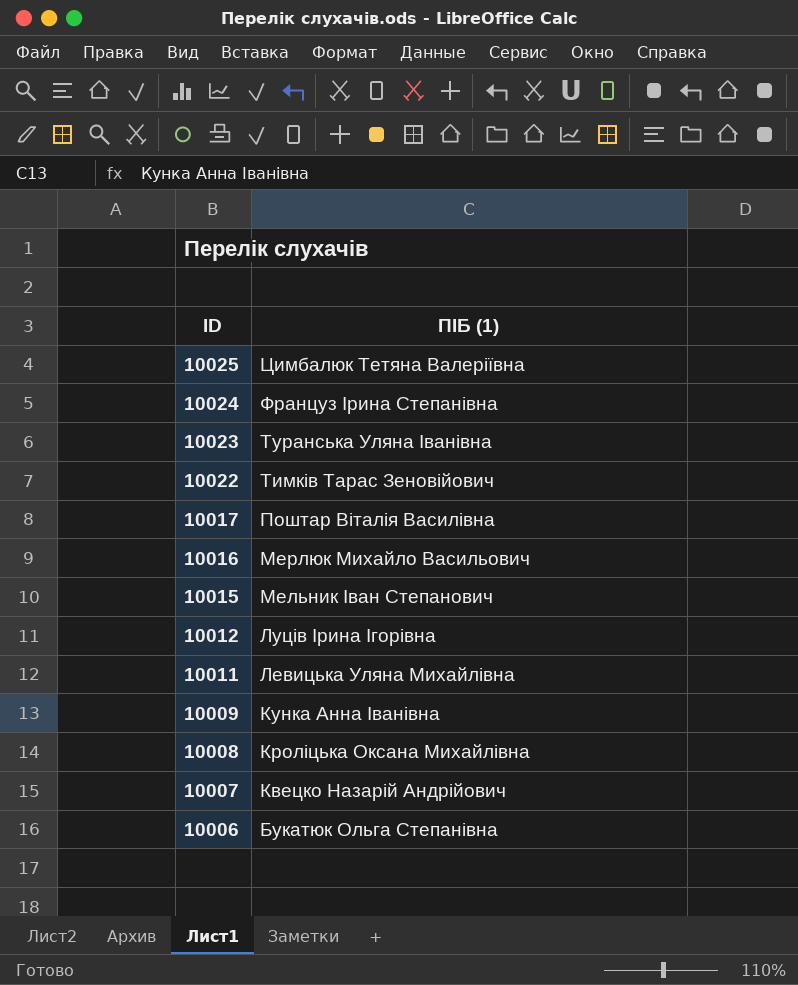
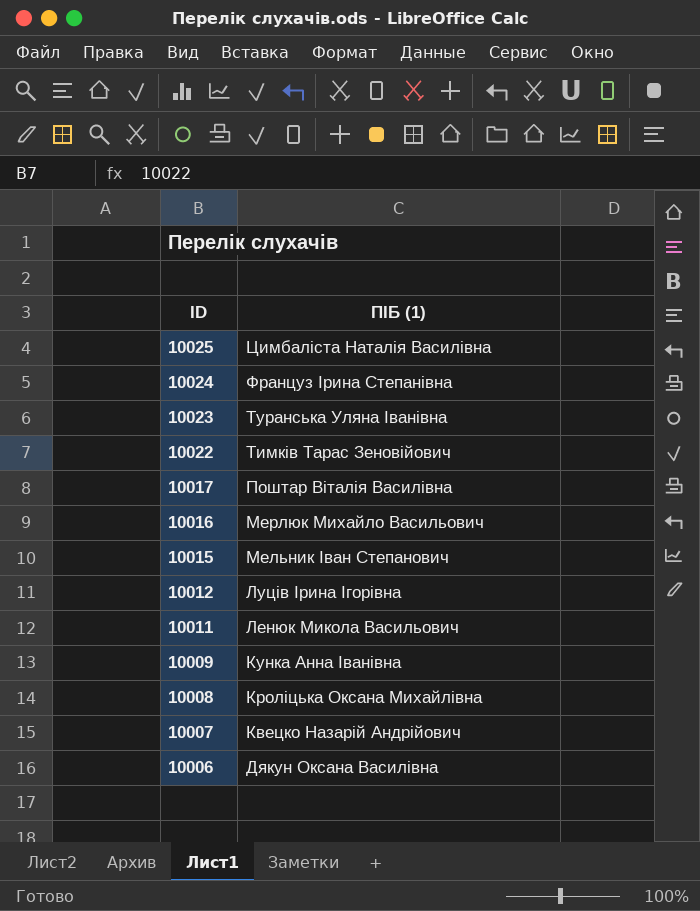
10025 | ПІБ (1): Цимбалюк Тетяна Валеріївна -> Цимбаліста Наталія Василівна
10011 | ПІБ (1): Левицька Уляна Михайлівна -> Ленюк Микола Васильович
10006 | ПІБ (1): Букатюк Ольга Степанівна -> Дякун Оксана Василівна

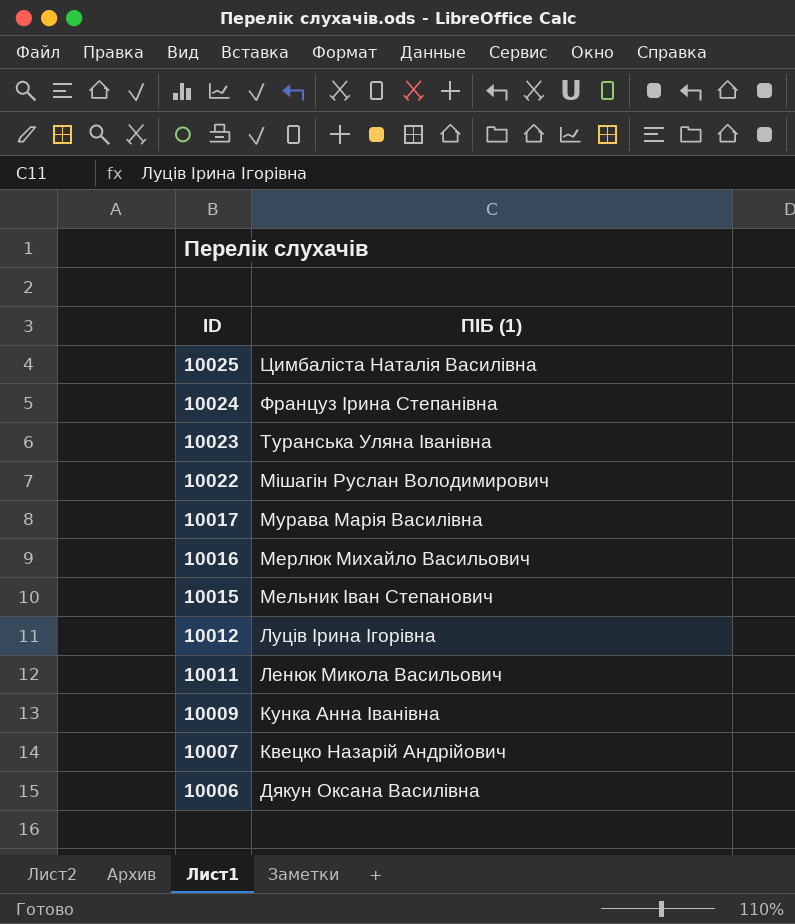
row 10008: Кроліцька Оксана Михайлівна -> none
10022 | ПІБ (1): Тимків Тарас Зеновійович -> Мішагін Руслан Володимирович
10017 | ПІБ (1): Поштар Віталія Василівна -> Мурава Марія Василівна

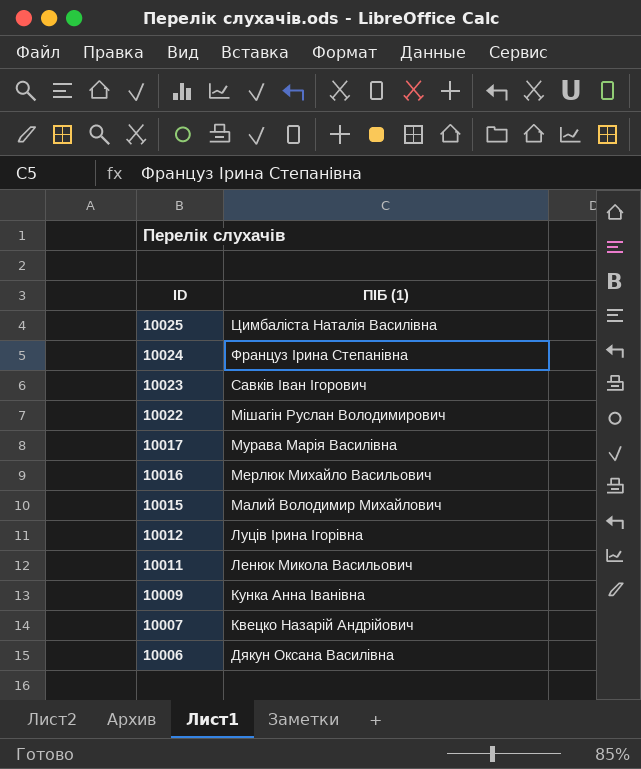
10023 | ПІБ (1): Туранська Уляна Іванівна -> Савків Іван Ігорович
10015 | ПІБ (1): Мельник Іван Степанович -> Малий Володимир Михайлович

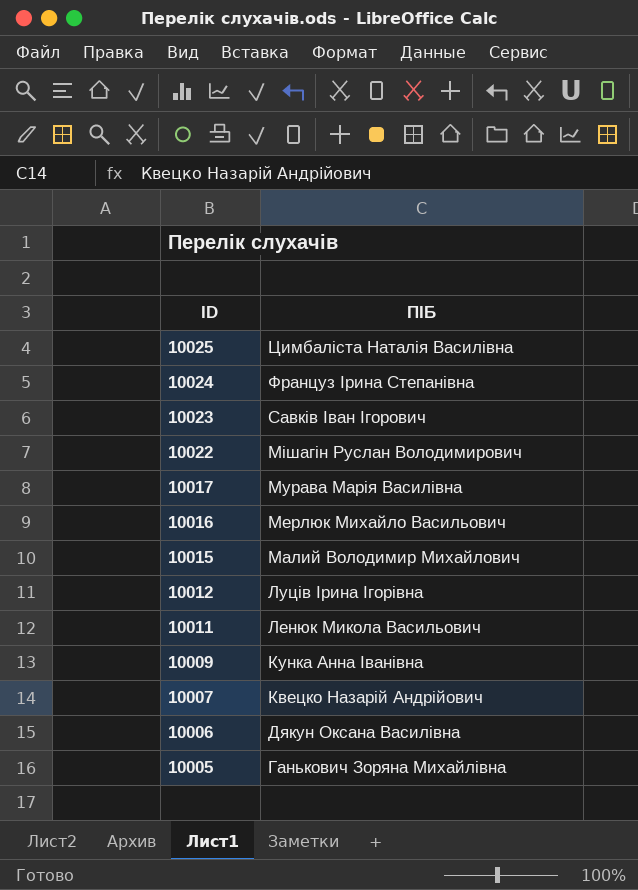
column name: ПІБ (1) -> ПІБ
row 10005: none -> Ганькович Зоряна Михайлівна

